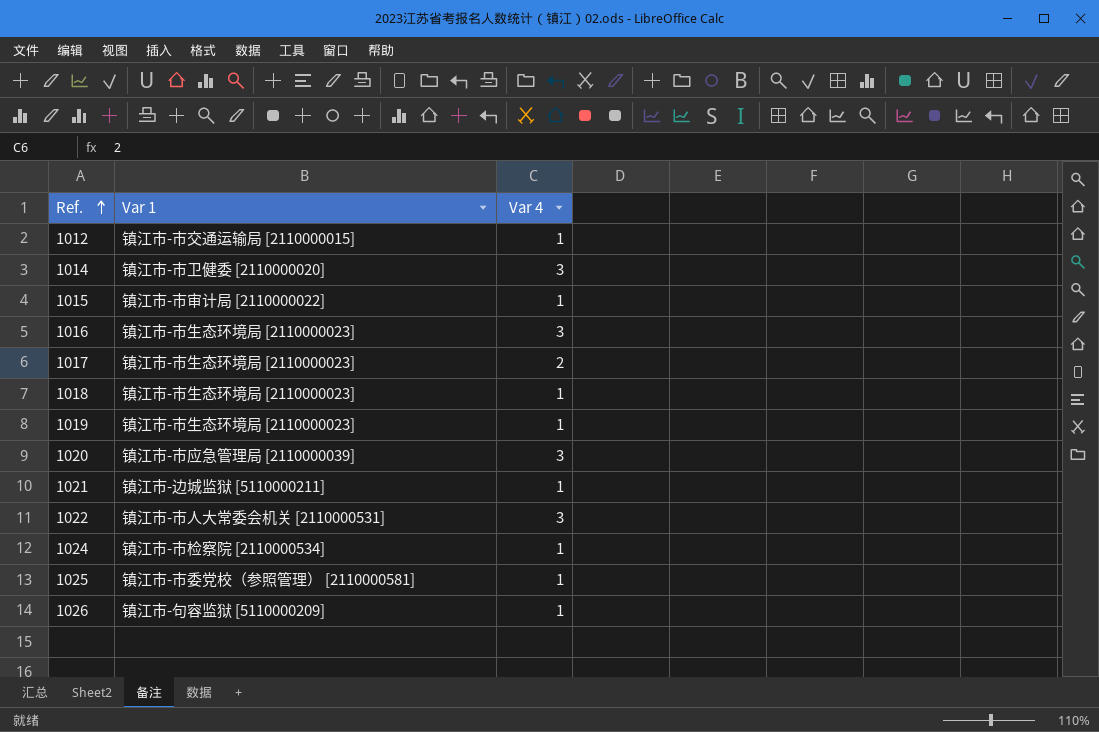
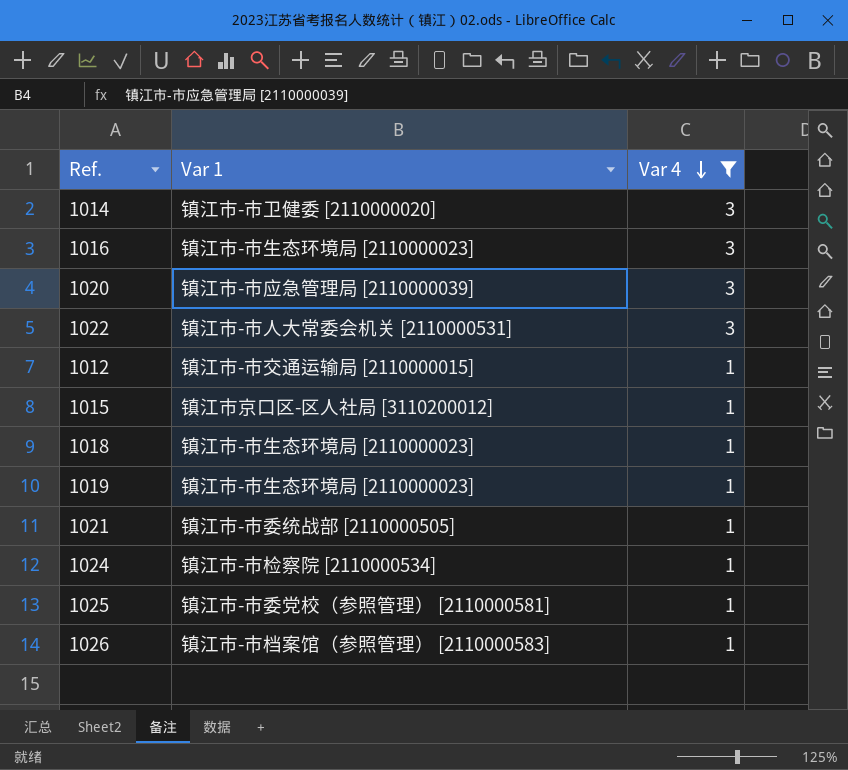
filter: none -> Var 4 != 2
row order: Ref. ascending -> Var 4 descending
1015 | Var 1: 镇江市-市审计局 [2110000022] -> 镇江市京口区-区人社局 [3110200012]
1021 | Var 1: 镇江市-边城监狱 [5110000211] -> 镇江市-市委统战部 [2110000505]
1026 | Var 1: 镇江市-句容监狱 [5110000209] -> 镇江市-市档案馆（参照管理） [2110000583]

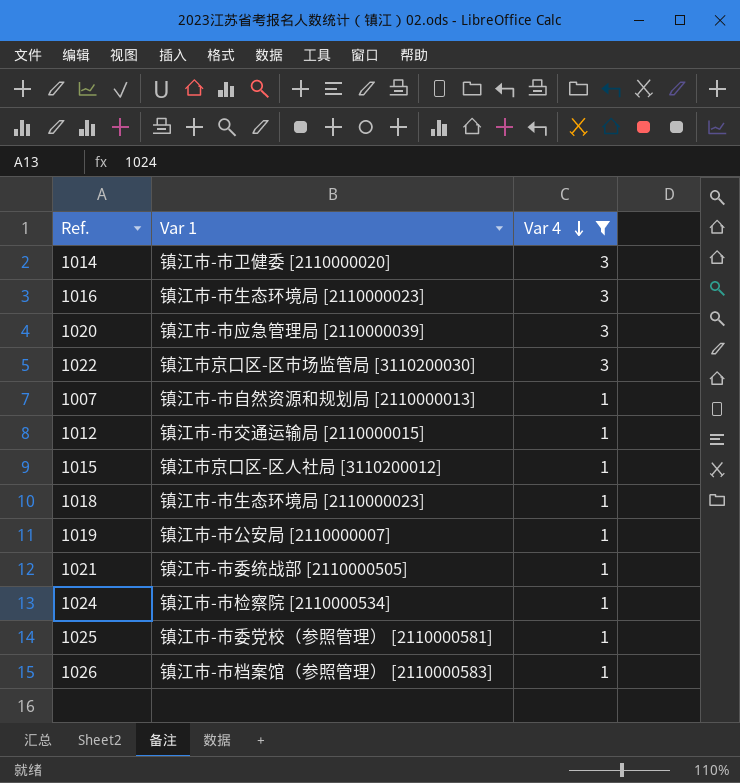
1022 | Var 1: 镇江市-市人大常委会机关 [2110000531] -> 镇江市京口区-区市场监管局 [3110200030]
row 1007: none -> 镇江市-市自然资源和规划局 [2110000013] | 1
1019 | Var 1: 镇江市-市生态环境局 [2110000023] -> 镇江市-市公安局 [2110000007]

